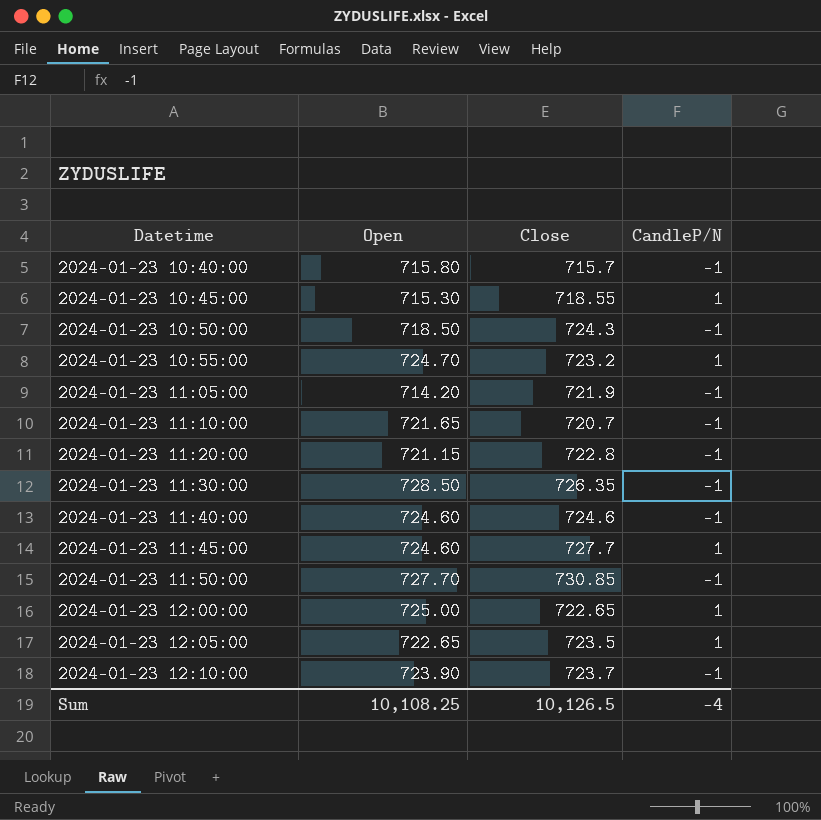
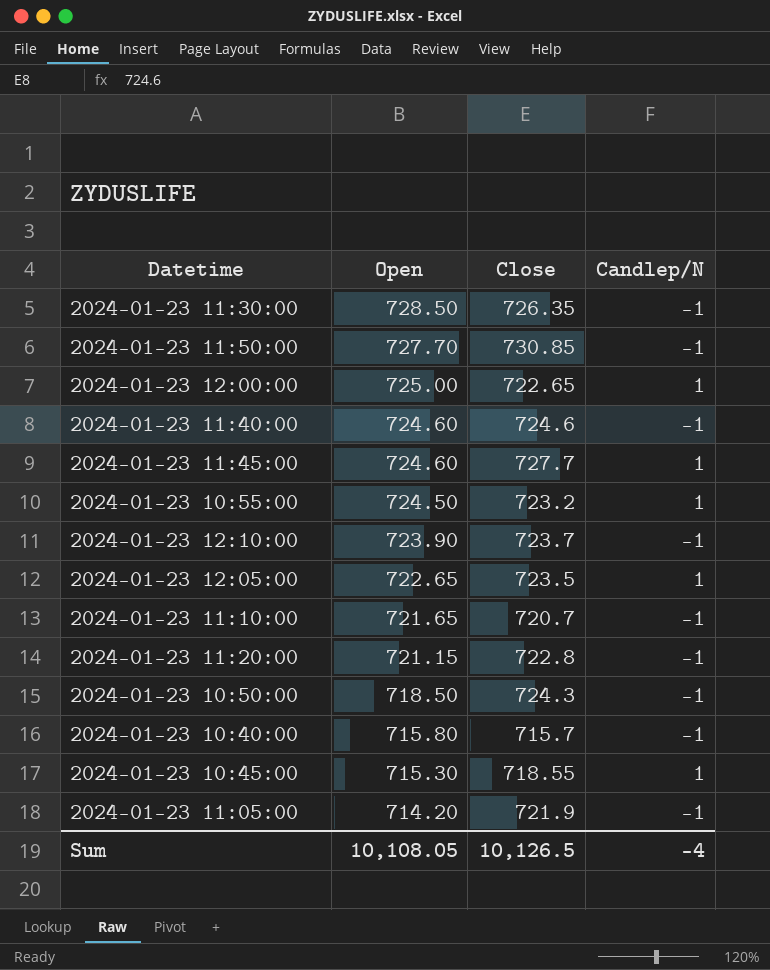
row order: Datetime ascending -> Open descending
column name: CandleP/N -> Candlep/N
2024-01-23 10:55:00 | Open: 724.70 -> 724.50
Sum | Open: 10,108.25 -> 10,108.05

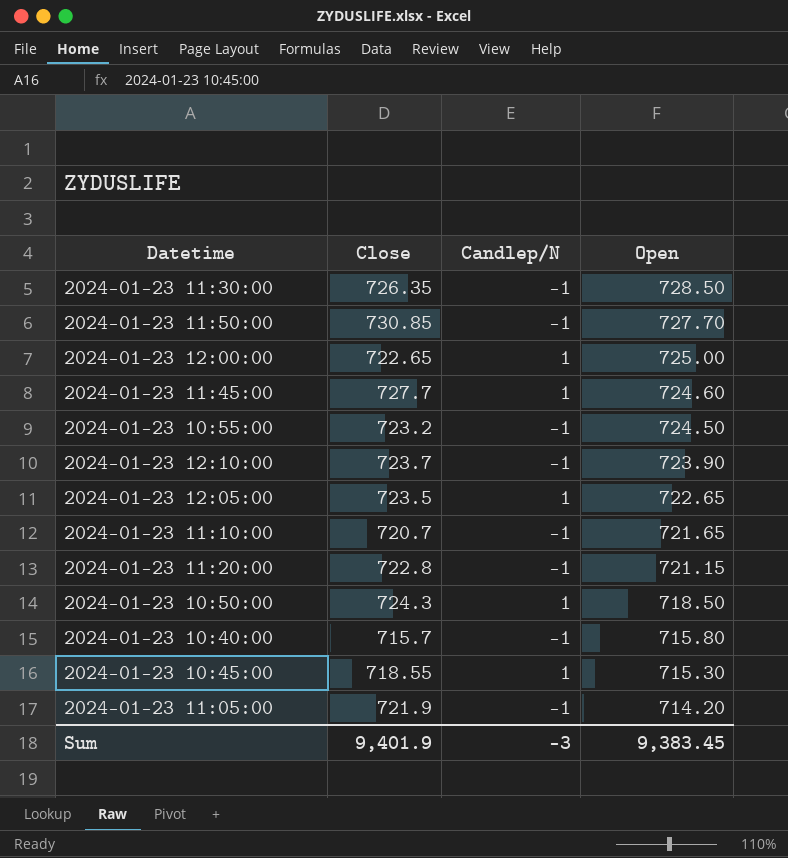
column Open | position: 2 -> 4
row 2024-01-23 11:40:00: 724.60 | 724.6 | -1 -> none
2024-01-23 10:55:00 | Candlep/N: 1 -> -1
2024-01-23 10:50:00 | Candlep/N: -1 -> 1
Sum | Close: 10,126.5 -> 9,401.9
Sum | Candlep/N: -4 -> -3
Sum | Open: 10,108.05 -> 9,383.45

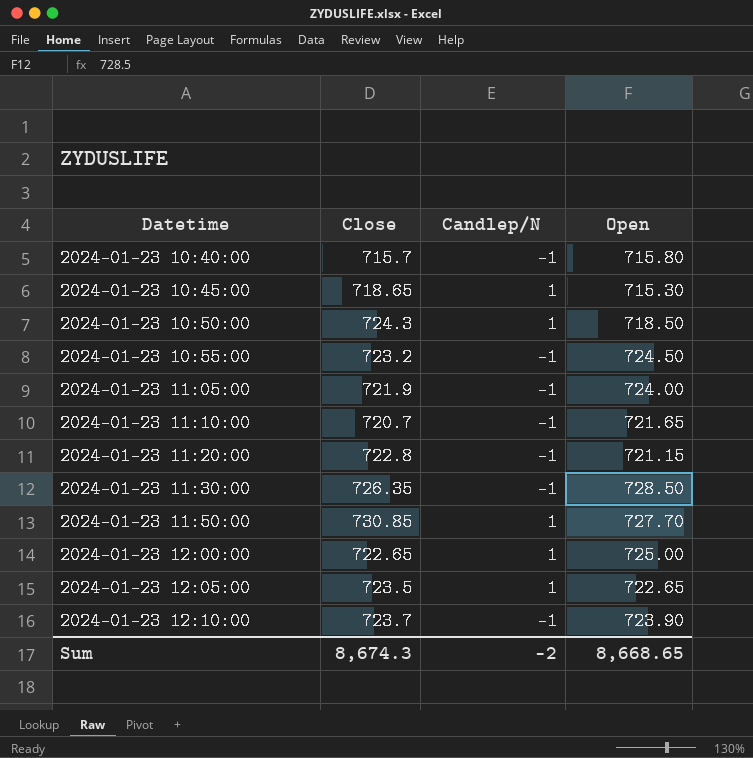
row order: Open descending -> Datetime ascending
row 2024-01-23 11:45:00: 727.7 | 1 | 724.60 -> none
2024-01-23 10:45:00 | Close: 718.55 -> 718.65
2024-01-23 11:05:00 | Open: 714.20 -> 724.00
2024-01-23 11:50:00 | Candlep/N: -1 -> 1
Sum | Close: 9,401.9 -> 8,674.3
Sum | Candlep/N: -3 -> -2
Sum | Open: 9,383.45 -> 8,668.65

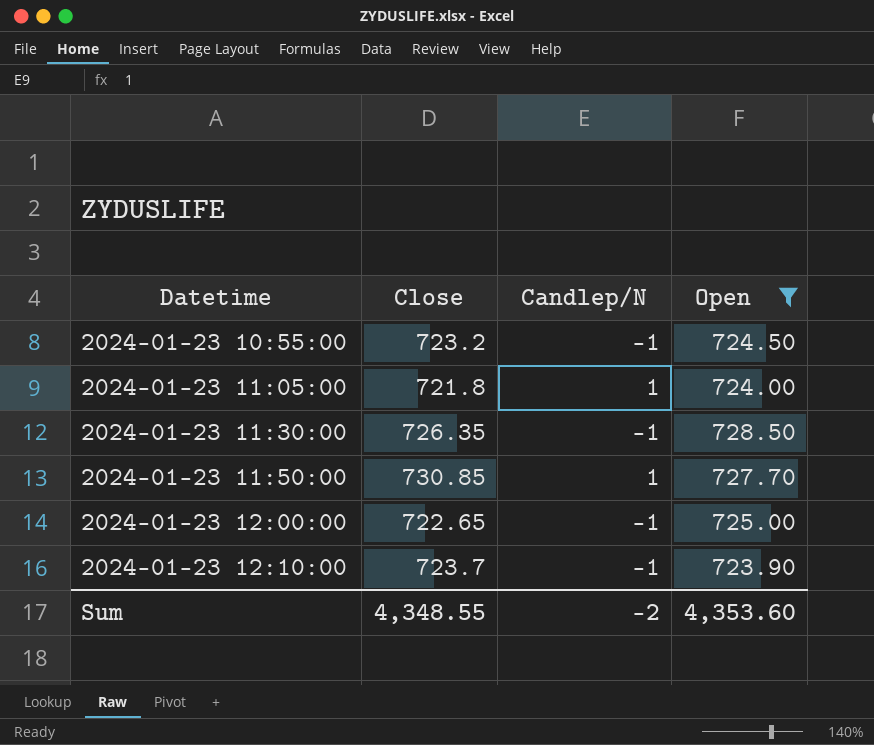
filter: none -> Open >= 723.90
2024-01-23 11:05:00 | Close: 721.9 -> 721.8
2024-01-23 11:05:00 | Candlep/N: -1 -> 1
2024-01-23 12:00:00 | Candlep/N: 1 -> -1
Sum | Close: 8,674.3 -> 4,348.55
Sum | Open: 8,668.65 -> 4,353.60

